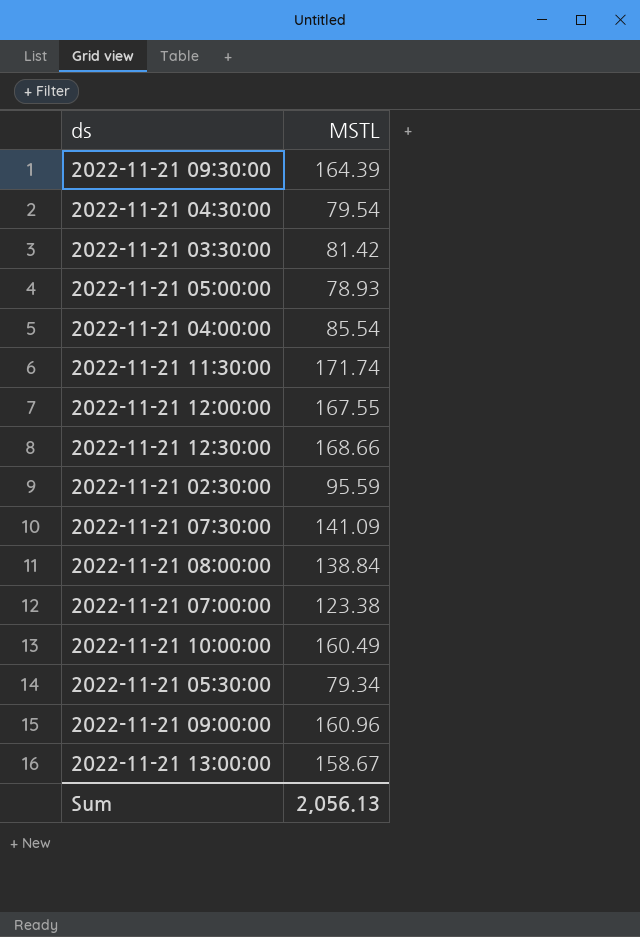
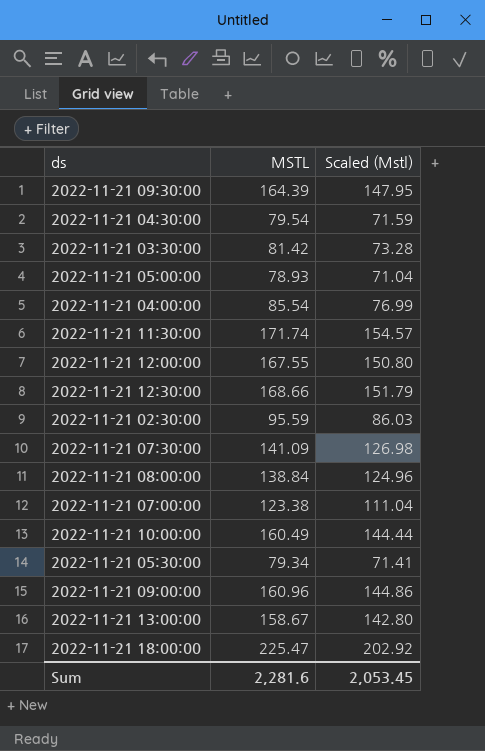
column Scaled (Mstl) | formula: none -> [MSTL] * 0.9
row 2022-11-21 18:00:00: none -> 225.47 | 202.92
Sum | MSTL: 2,056.13 -> 2,281.6

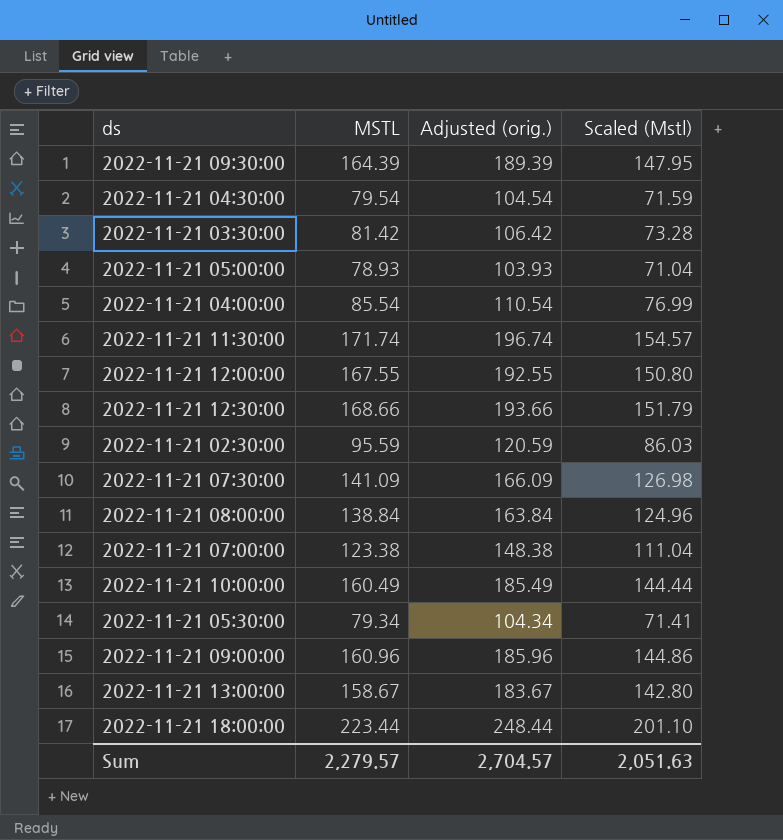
column Adjusted (orig.) | formula: none -> [MSTL] + 25
2022-11-21 18:00:00 | MSTL: 225.47 -> 223.44
2022-11-21 18:00:00 | Scaled (Mstl): 202.92 -> 201.10
Sum | MSTL: 2,281.6 -> 2,279.57
Sum | Scaled (Mstl): 2,053.45 -> 2,051.63

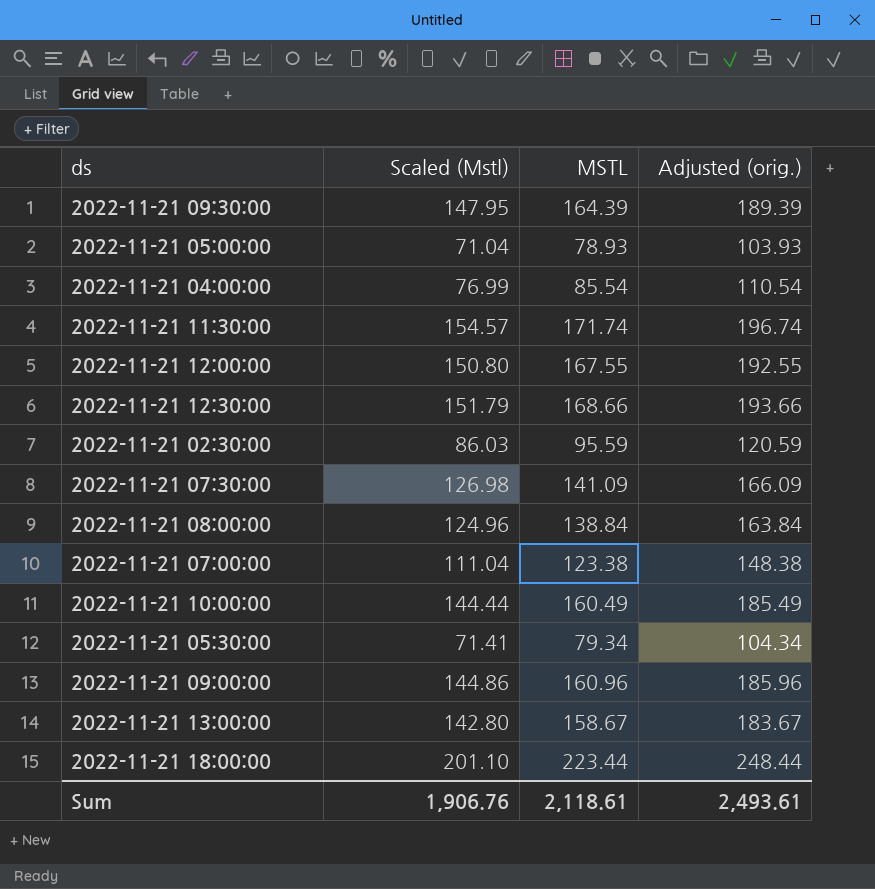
column Scaled (Mstl) | position: 4 -> 2
row 2022-11-21 04:30:00: 79.54 | 104.54 | 71.59 -> none
row 2022-11-21 03:30:00: 81.42 | 106.42 | 73.28 -> none
Sum | Scaled (Mstl): 2,051.63 -> 1,906.76
Sum | MSTL: 2,279.57 -> 2,118.61
Sum | Adjusted (orig.): 2,704.57 -> 2,493.61

